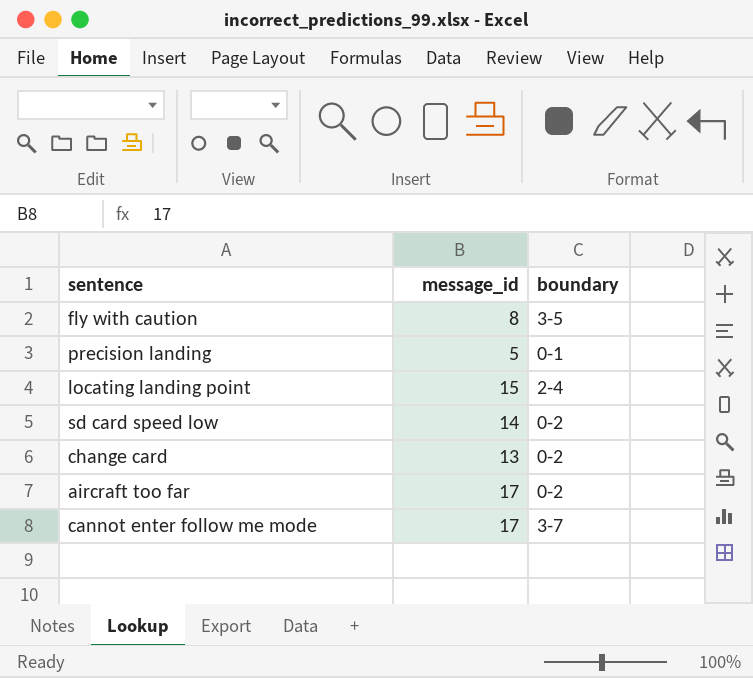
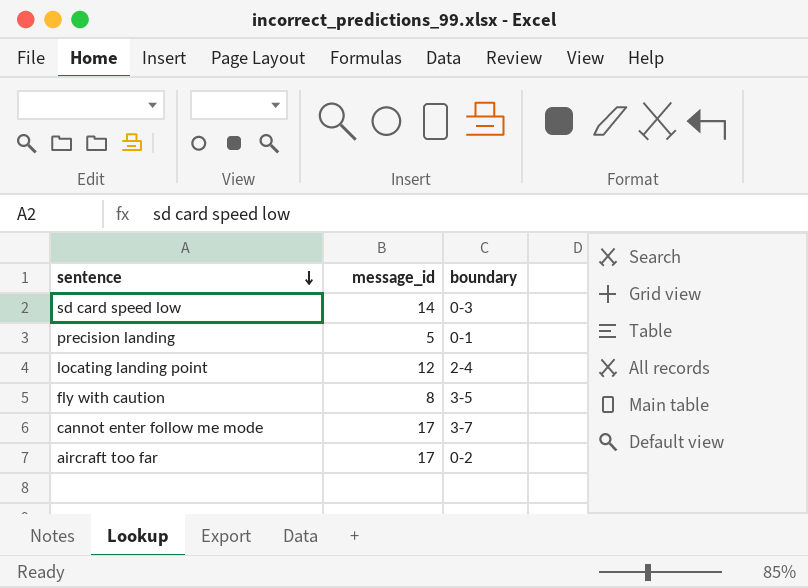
row order: none -> sentence descending
row change card: 13 | 0-2 -> none
sd card speed low | boundary: 0-2 -> 0-3
locating landing point | message_id: 15 -> 12

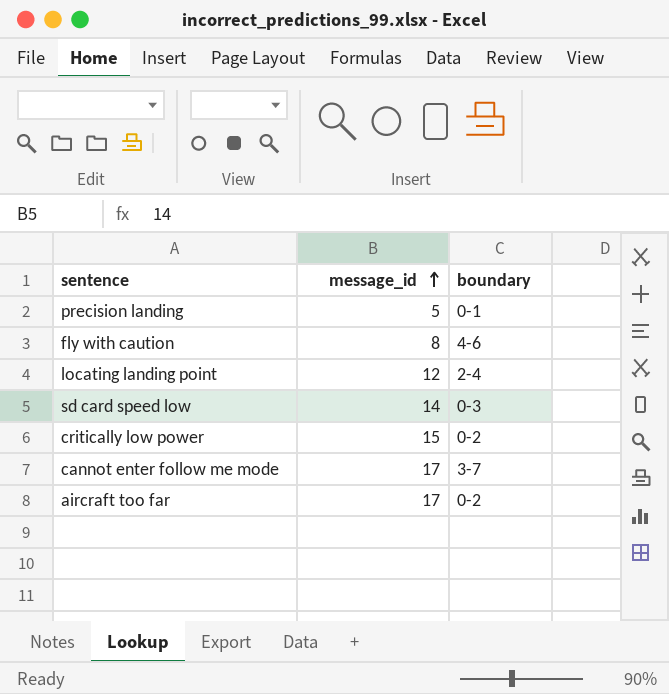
row order: sentence descending -> message_id ascending
fly with caution | boundary: 3-5 -> 4-6
row critically low power: none -> 15 | 0-2

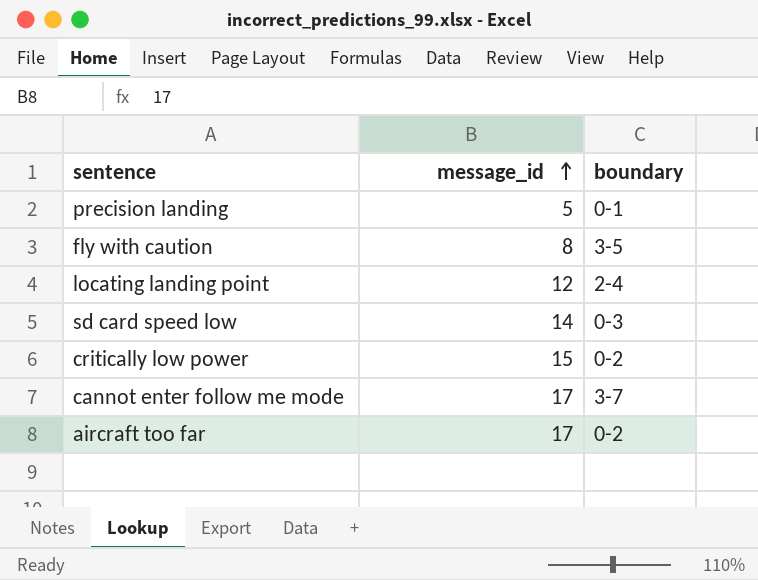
fly with caution | boundary: 4-6 -> 3-5

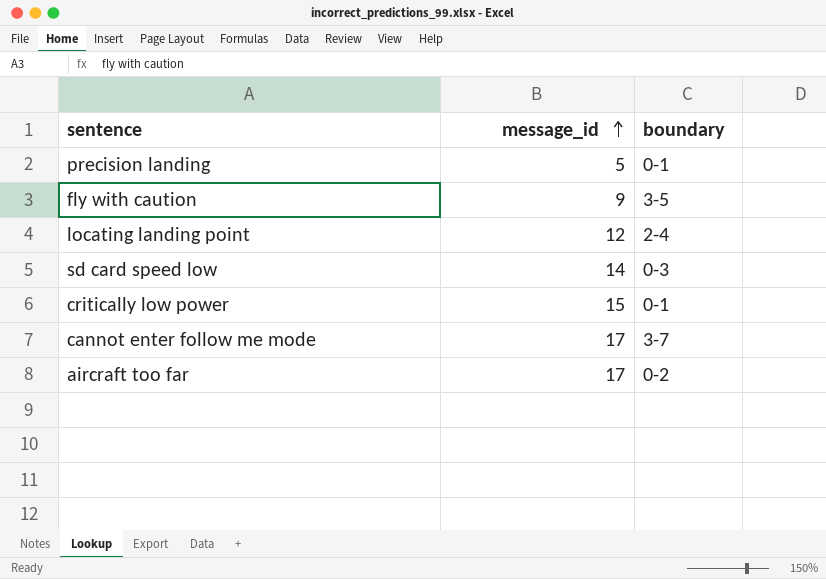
fly with caution | message_id: 8 -> 9
critically low power | boundary: 0-2 -> 0-1

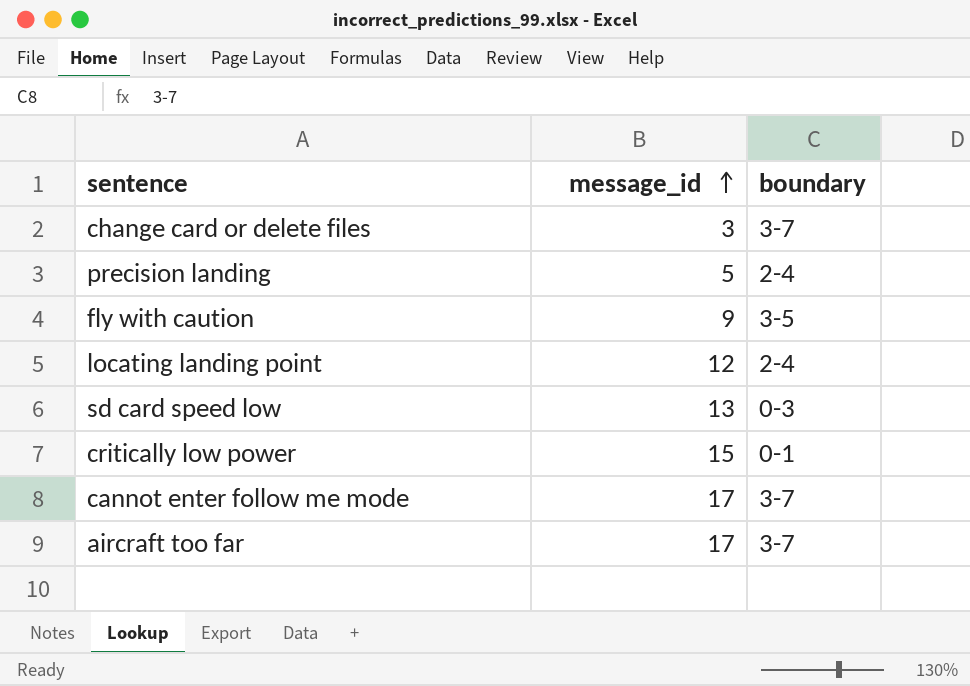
row change card or delete files: none -> 3 | 3-7
precision landing | boundary: 0-1 -> 2-4
sd card speed low | message_id: 14 -> 13
aircraft too far | boundary: 0-2 -> 3-7

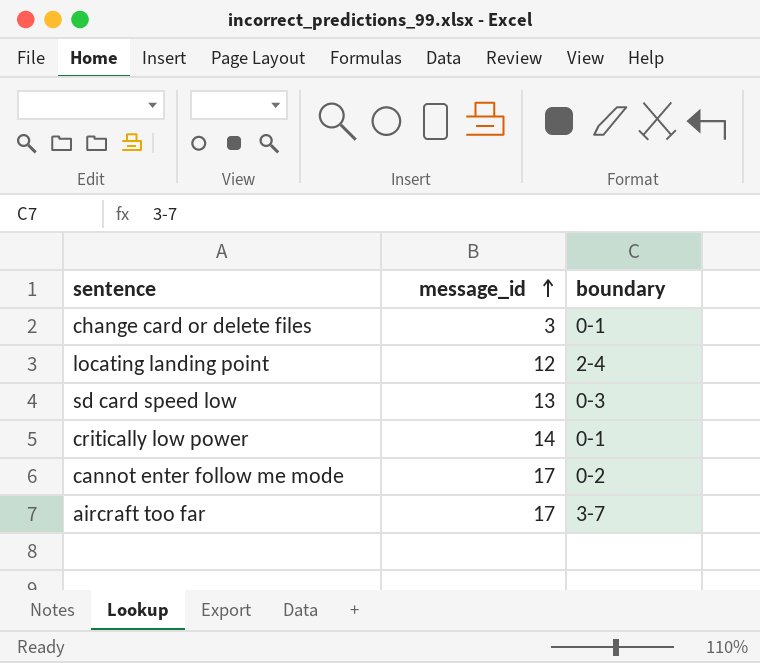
row precision landing: 5 | 2-4 -> none
row fly with caution: 9 | 3-5 -> none
change card or delete files | boundary: 3-7 -> 0-1
critically low power | message_id: 15 -> 14
cannot enter follow me mode | boundary: 3-7 -> 0-2

